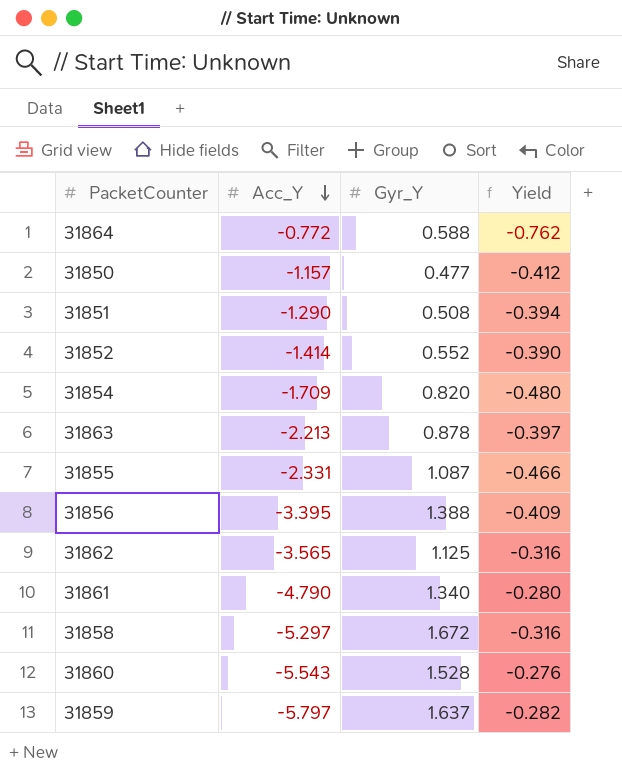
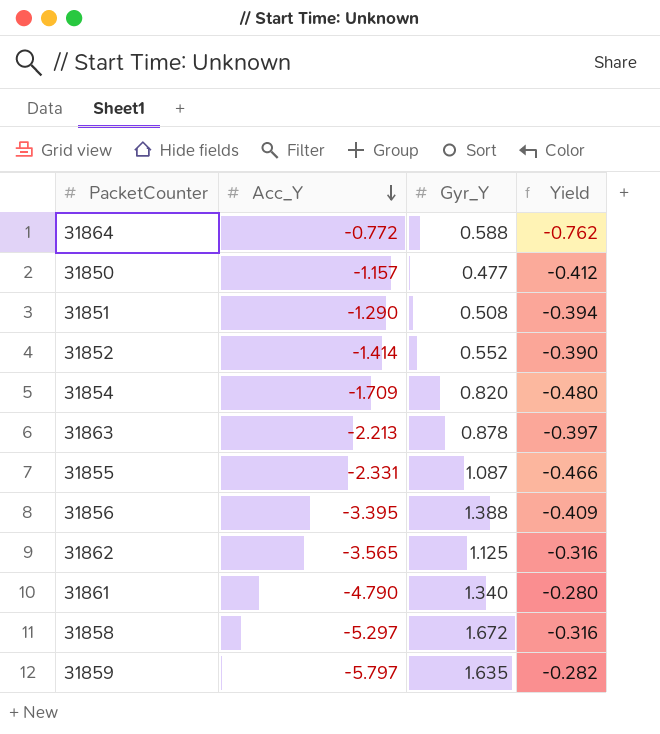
row 31860: -5.543 | 1.528 | -0.276 -> none
31859 | Gyr_Y: 1.637 -> 1.635

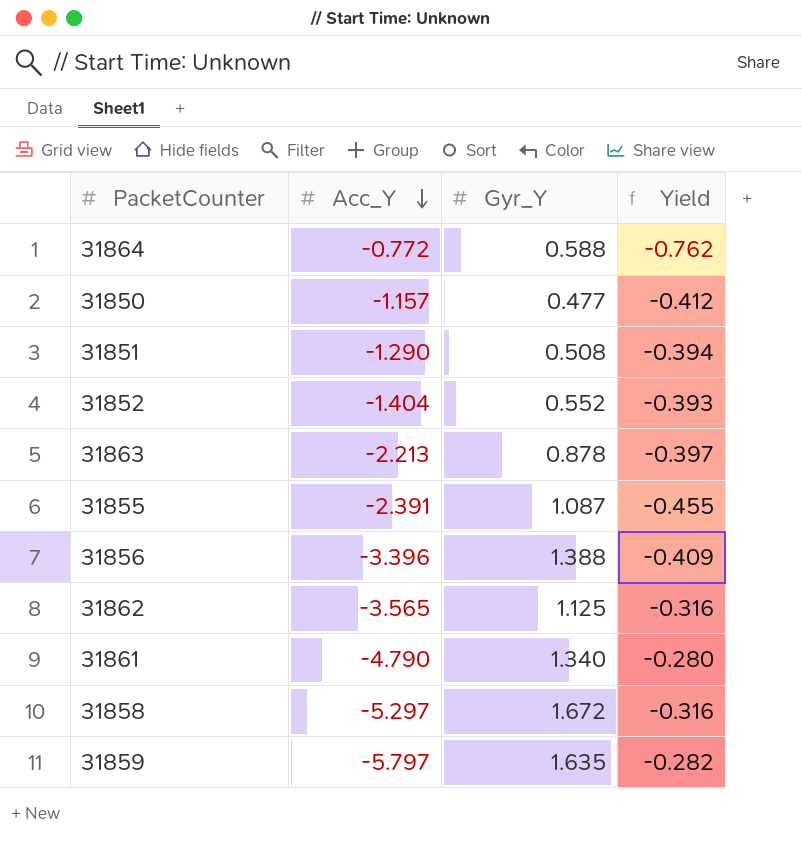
row 31854: -1.709 | 0.820 | -0.480 -> none
31852 | Acc_Y: -1.414 -> -1.404
31852 | Yield: -0.390 -> -0.393
31855 | Acc_Y: -2.331 -> -2.391
31855 | Yield: -0.466 -> -0.455
31856 | Acc_Y: -3.395 -> -3.396

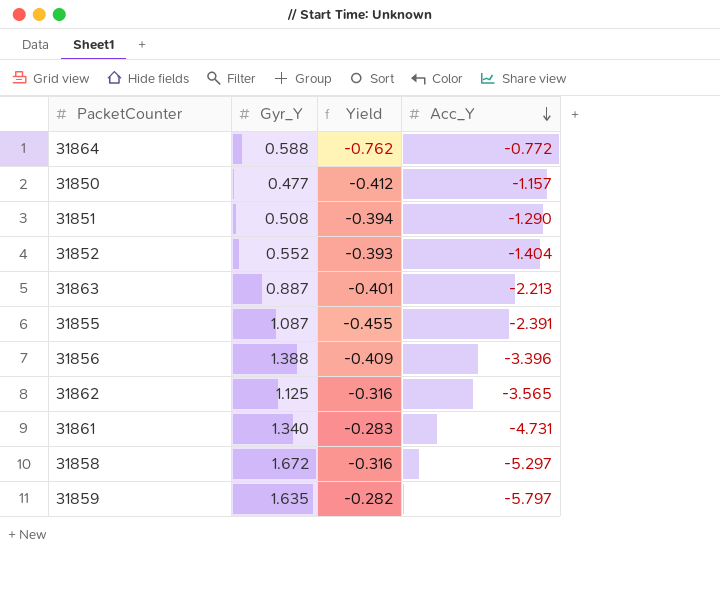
column Acc_Y | position: 2 -> 4
31863 | Gyr_Y: 0.878 -> 0.887
31863 | Yield: -0.397 -> -0.401
31861 | Yield: -0.280 -> -0.283
31861 | Acc_Y: -4.790 -> -4.731

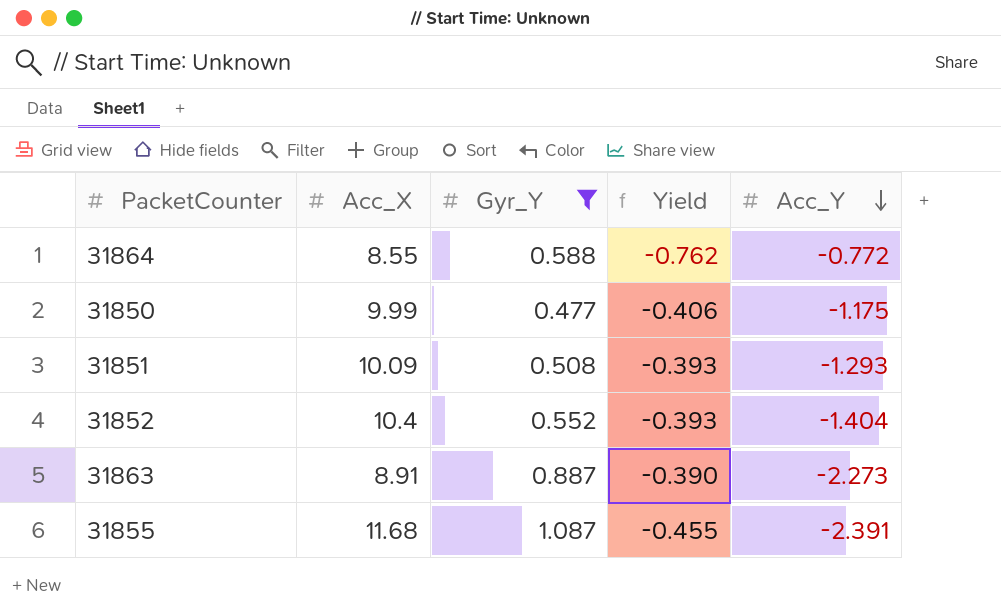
filter: none -> Gyr_Y <= 1.087
column Acc_X | position: none -> 2
31850 | Yield: -0.412 -> -0.406
31850 | Acc_Y: -1.157 -> -1.175
31851 | Yield: -0.394 -> -0.393
31851 | Acc_Y: -1.290 -> -1.293
31863 | Yield: -0.401 -> -0.390
31863 | Acc_Y: -2.213 -> -2.273

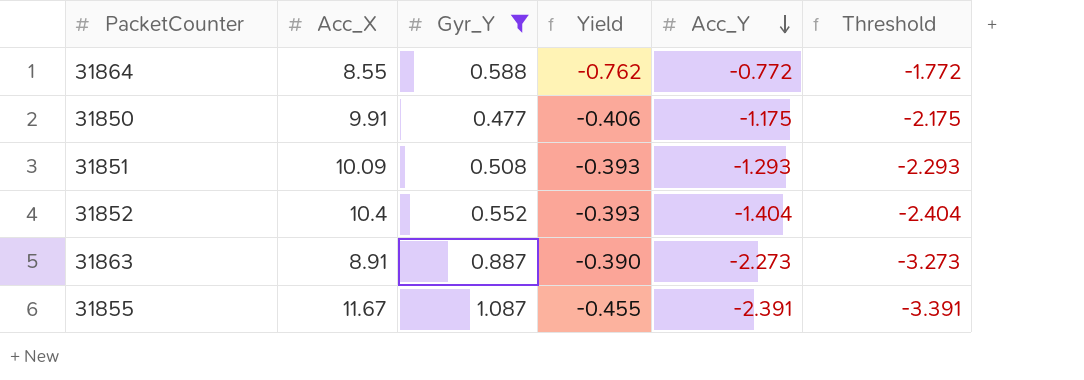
column Threshold | formula: none -> [Acc_Y] - 1
31850 | Acc_X: 9.99 -> 9.91
31855 | Acc_X: 11.68 -> 11.67

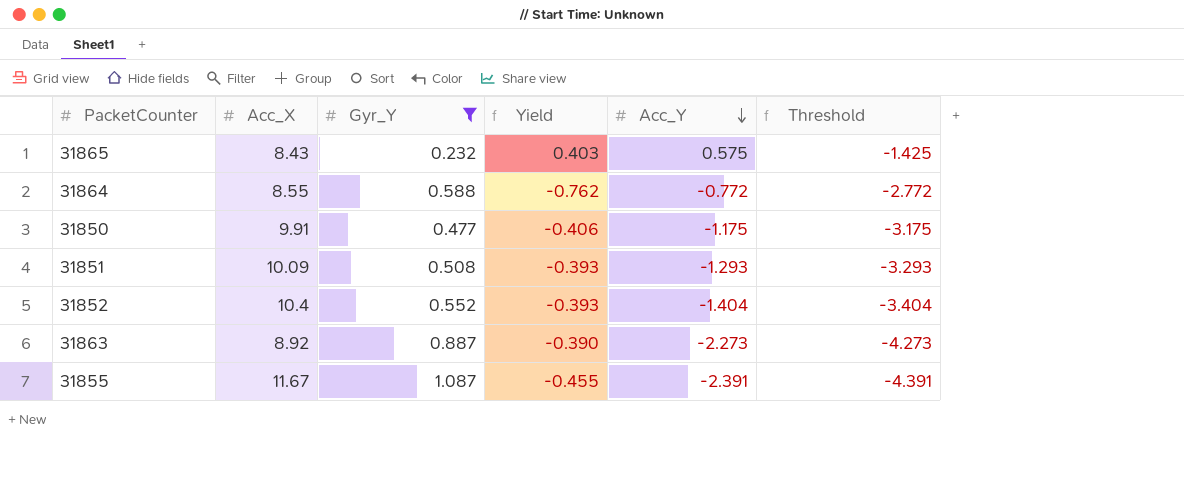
column Threshold | formula: [Acc_Y] - 1 -> [Acc_Y] - 2
row 31865: none -> 8.43 | 0.232 | 0.403 | 0.575 | -1.425
31863 | Acc_X: 8.91 -> 8.92

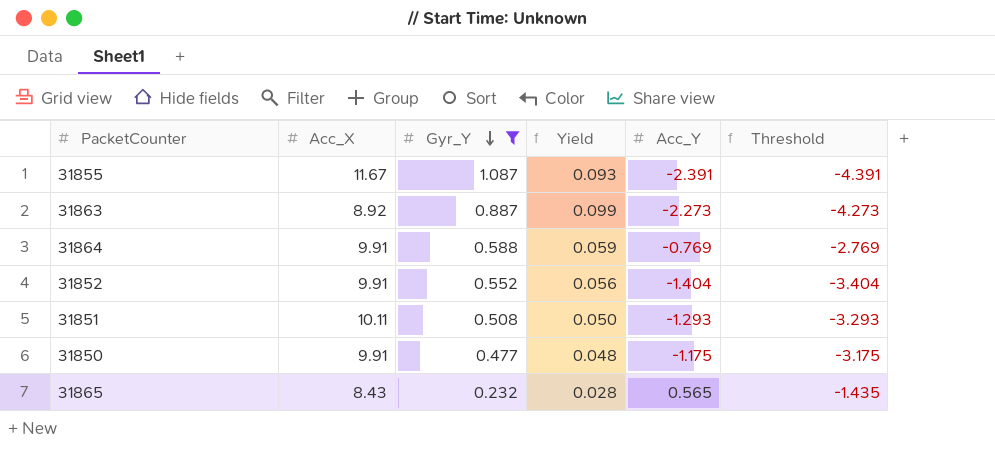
row order: Acc_Y descending -> Gyr_Y descending
column Yield | formula: [Gyr_Y] / [Acc_Y] -> [Gyr_Y] / [Acc_X]
31864 | Acc_X: 8.55 -> 9.91
31864 | Acc_Y: -0.772 -> -0.769
31864 | Threshold: -2.772 -> -2.769
31852 | Acc_X: 10.4 -> 9.91
31851 | Acc_X: 10.09 -> 10.11
31865 | Acc_Y: 0.575 -> 0.565
31865 | Threshold: -1.425 -> -1.435

